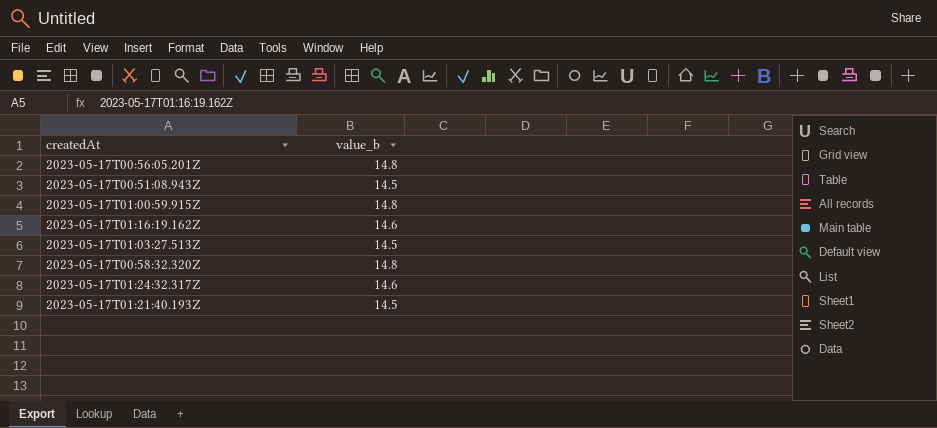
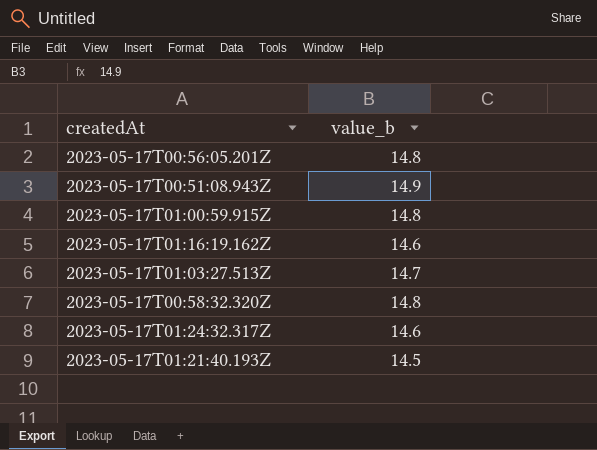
2023-05-17T00:51:08.943Z | value_b: 14.5 -> 14.9
2023-05-17T01:03:27.513Z | value_b: 14.5 -> 14.7

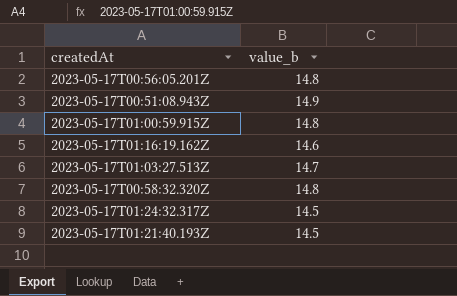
2023-05-17T01:24:32.317Z | value_b: 14.6 -> 14.5

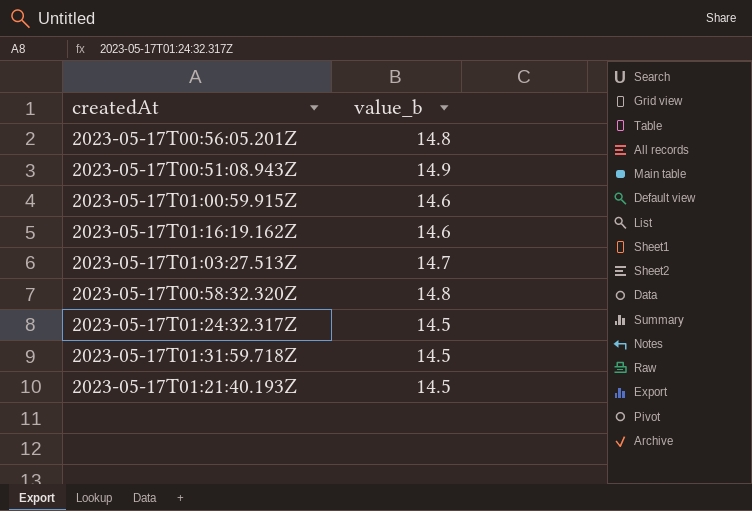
2023-05-17T01:00:59.915Z | value_b: 14.8 -> 14.6
row 2023-05-17T01:31:59.718Z: none -> 14.5

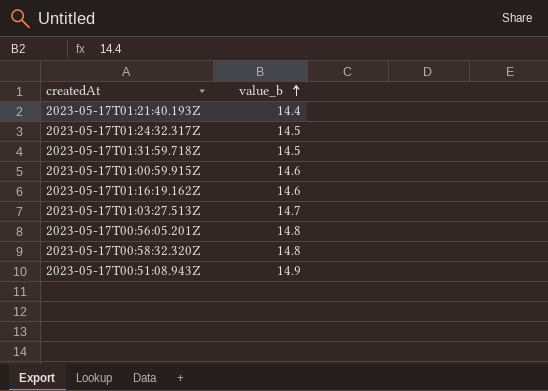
row order: none -> value_b ascending
2023-05-17T01:21:40.193Z | value_b: 14.5 -> 14.4

